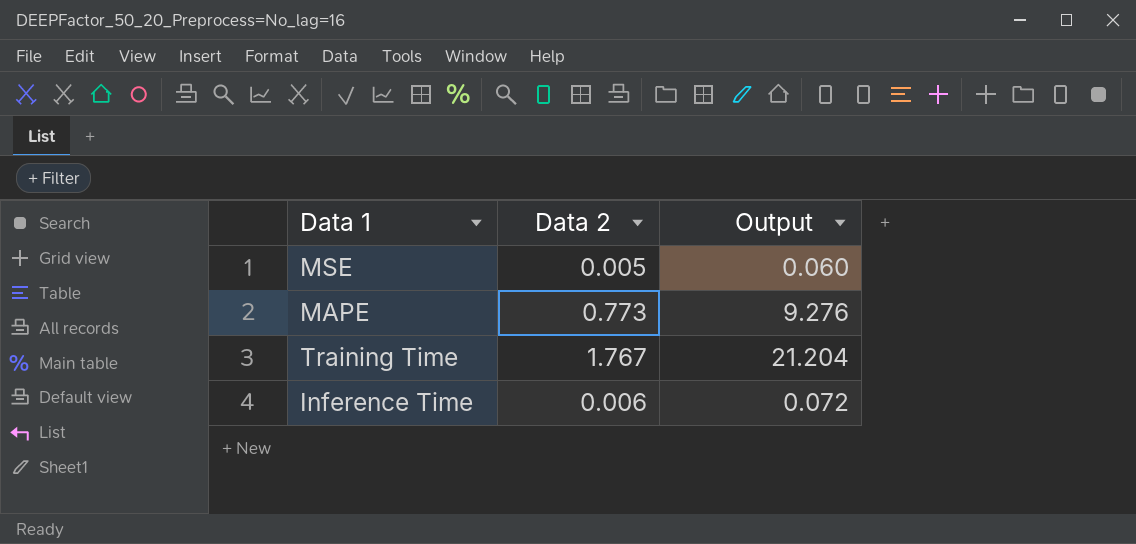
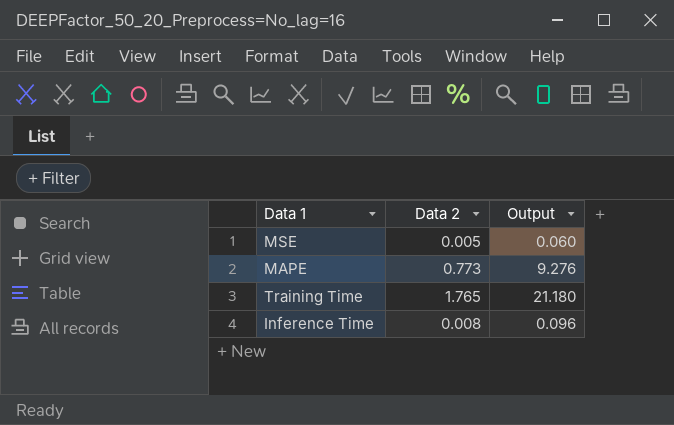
Training Time | Data 2: 1.767 -> 1.765
Training Time | Output: 21.204 -> 21.180
Inference Time | Data 2: 0.006 -> 0.008
Inference Time | Output: 0.072 -> 0.096

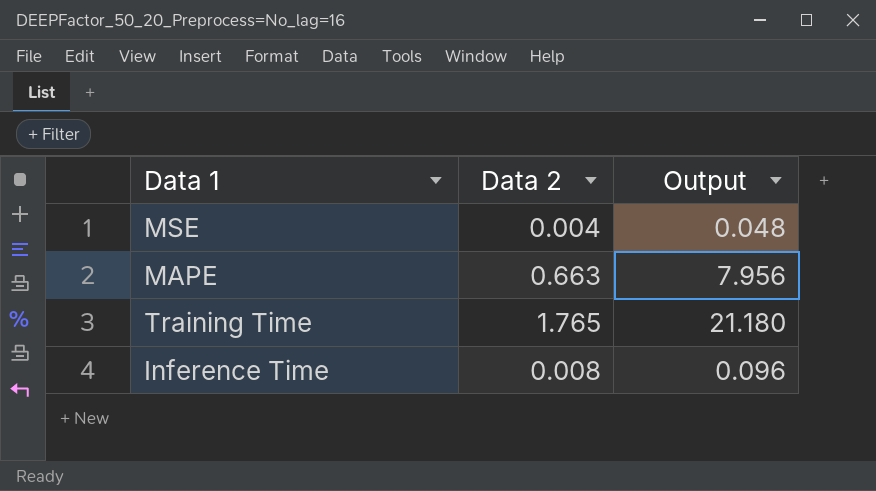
MSE | Data 2: 0.005 -> 0.004
MSE | Output: 0.060 -> 0.048
MAPE | Data 2: 0.773 -> 0.663
MAPE | Output: 9.276 -> 7.956

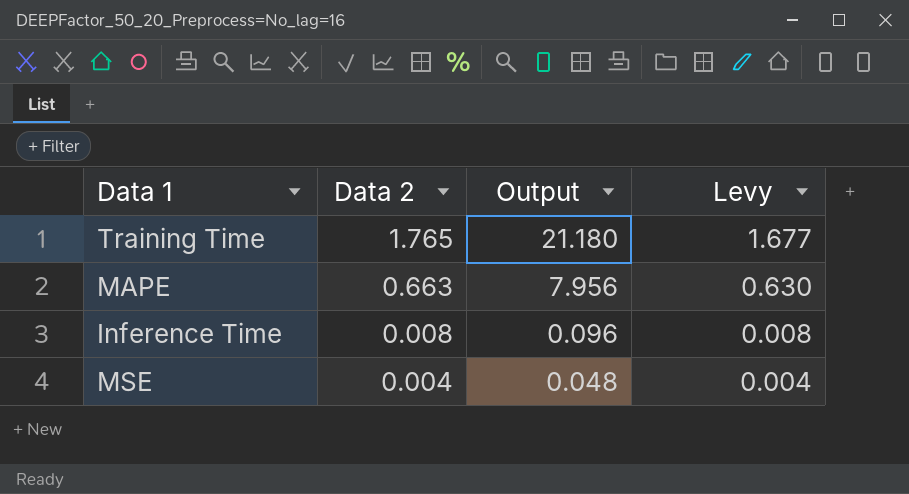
row order: none -> Data 2 descending
column Levy | formula: none -> [Data 2] * 0.95

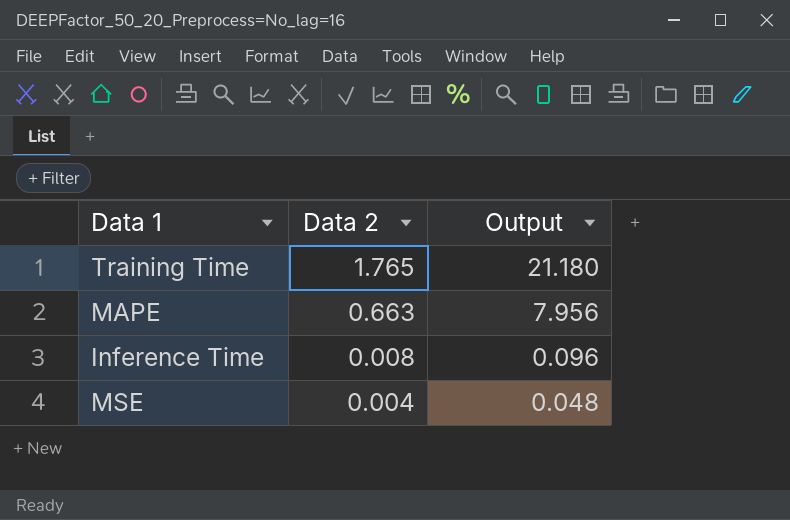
column Levy | formula: [Data 2] * 0.95 -> none

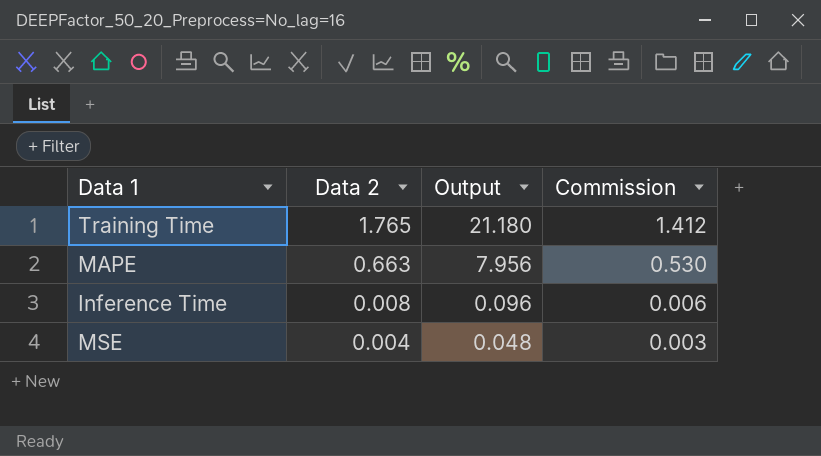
column Commission | formula: none -> [Data 2] * 0.8

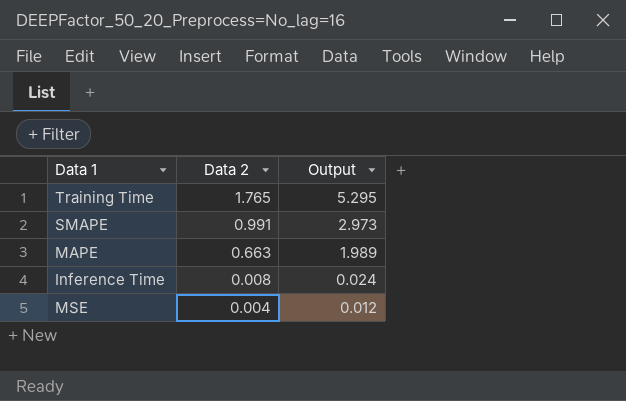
column Commission | formula: [Data 2] * 0.8 -> none
column Output | formula: [Data 2] * 12 -> [Data 2] * 3
row SMAPE: none -> 0.991 | 2.973

